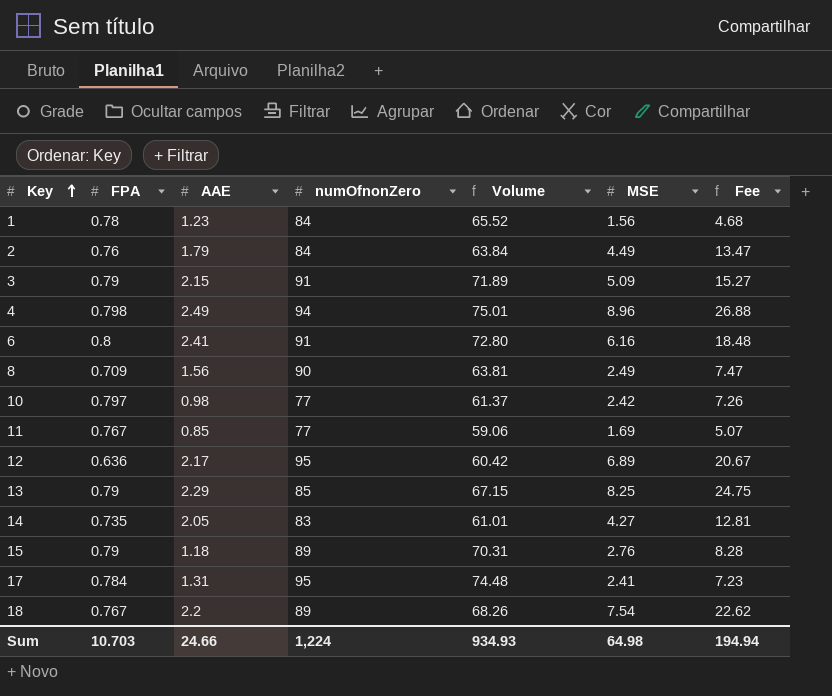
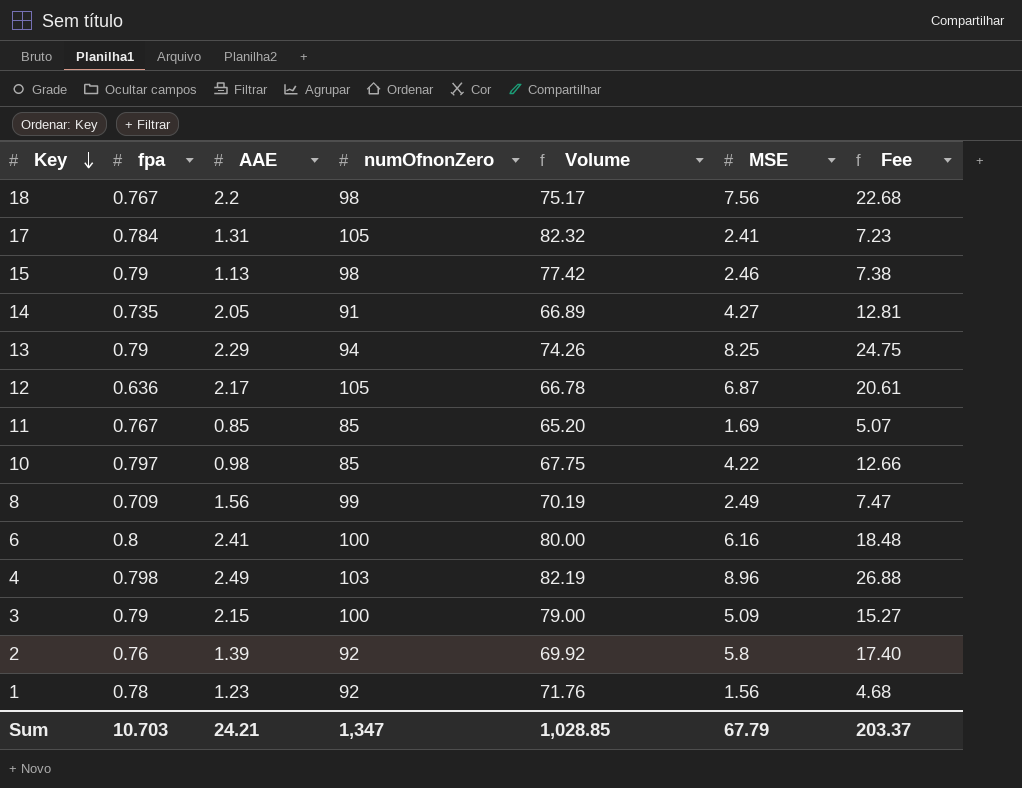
row order: Key ascending -> Key descending
column name: FPA -> fpa
18 | numOfnonZero: 89 -> 98
18 | Volume: 68.26 -> 75.17
18 | MSE: 7.54 -> 7.56
18 | Fee: 22.62 -> 22.68
17 | numOfnonZero: 95 -> 105
17 | Volume: 74.48 -> 82.32
15 | AAE: 1.18 -> 1.13
15 | numOfnonZero: 89 -> 98
15 | Volume: 70.31 -> 77.42
15 | MSE: 2.76 -> 2.46
15 | Fee: 8.28 -> 7.38
14 | numOfnonZero: 83 -> 91
14 | Volume: 61.01 -> 66.89
13 | numOfnonZero: 85 -> 94
13 | Volume: 67.15 -> 74.26
12 | numOfnonZero: 95 -> 105
12 | Volume: 60.42 -> 66.78
12 | MSE: 6.89 -> 6.87
12 | Fee: 20.67 -> 20.61
11 | numOfnonZero: 77 -> 85
11 | Volume: 59.06 -> 65.20
10 | numOfnonZero: 77 -> 85
10 | Volume: 61.37 -> 67.75
10 | MSE: 2.42 -> 4.22
10 | Fee: 7.26 -> 12.66
8 | numOfnonZero: 90 -> 99
8 | Volume: 63.81 -> 70.19
6 | numOfnonZero: 91 -> 100
6 | Volume: 72.80 -> 80.00
4 | numOfnonZero: 94 -> 103
4 | Volume: 75.01 -> 82.19
3 | numOfnonZero: 91 -> 100
3 | Volume: 71.89 -> 79.00
2 | AAE: 1.79 -> 1.39
2 | numOfnonZero: 84 -> 92
2 | Volume: 63.84 -> 69.92
2 | MSE: 4.49 -> 5.8
2 | Fee: 13.47 -> 17.40
1 | numOfnonZero: 84 -> 92
1 | Volume: 65.52 -> 71.76
Sum | AAE: 24.66 -> 24.21
Sum | numOfnonZero: 1,224 -> 1,347
Sum | Volume: 934.93 -> 1,028.85
Sum | MSE: 64.98 -> 67.79
Sum | Fee: 194.94 -> 203.37

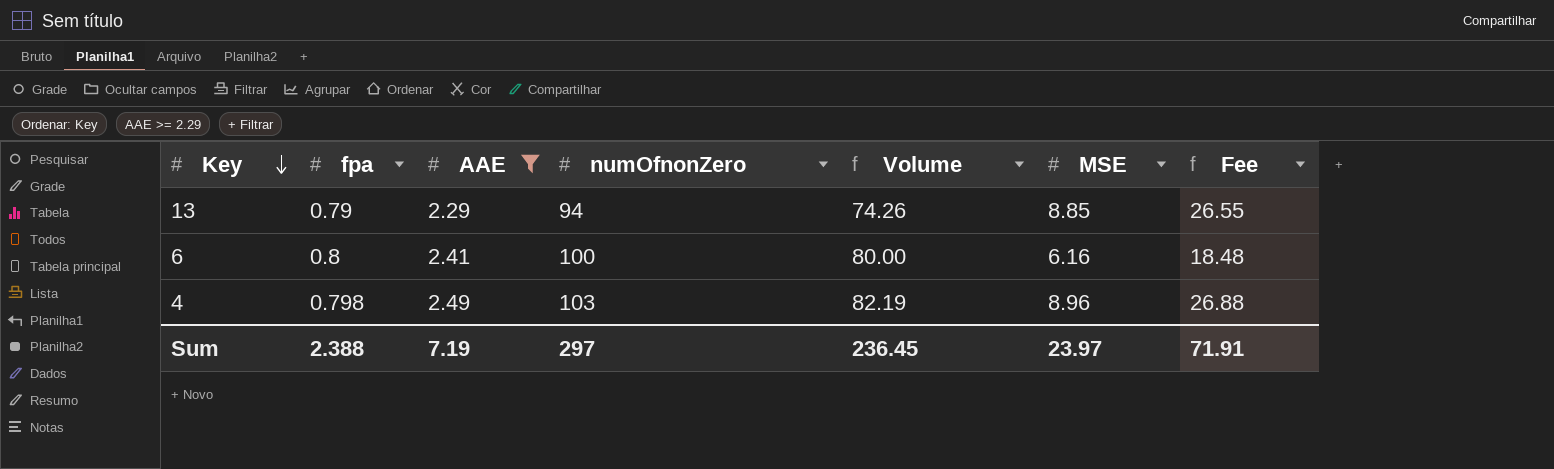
filter: none -> AAE >= 2.29
13 | MSE: 8.25 -> 8.85
13 | Fee: 24.75 -> 26.55
Sum | fpa: 10.703 -> 2.388
Sum | AAE: 24.21 -> 7.19
Sum | numOfnonZero: 1,347 -> 297
Sum | Volume: 1,028.85 -> 236.45
Sum | MSE: 67.79 -> 23.97
Sum | Fee: 203.37 -> 71.91

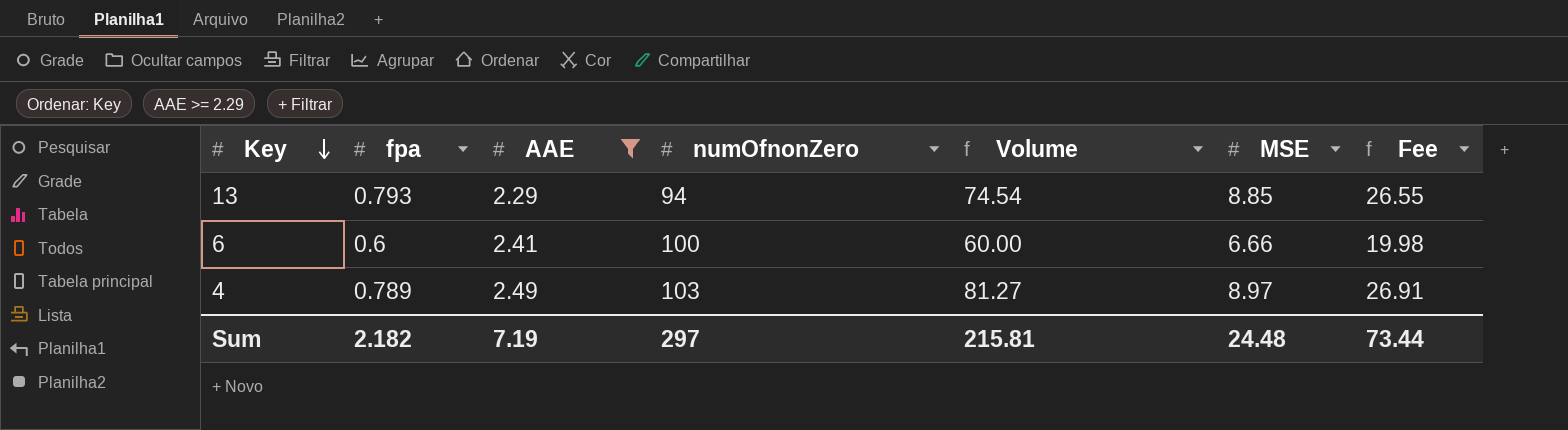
13 | fpa: 0.79 -> 0.793
13 | Volume: 74.26 -> 74.54
6 | fpa: 0.8 -> 0.6
6 | Volume: 80.00 -> 60.00
6 | MSE: 6.16 -> 6.66
6 | Fee: 18.48 -> 19.98
4 | fpa: 0.798 -> 0.789
4 | Volume: 82.19 -> 81.27
4 | MSE: 8.96 -> 8.97
4 | Fee: 26.88 -> 26.91
Sum | fpa: 2.388 -> 2.182
Sum | Volume: 236.45 -> 215.81
Sum | MSE: 23.97 -> 24.48
Sum | Fee: 71.91 -> 73.44

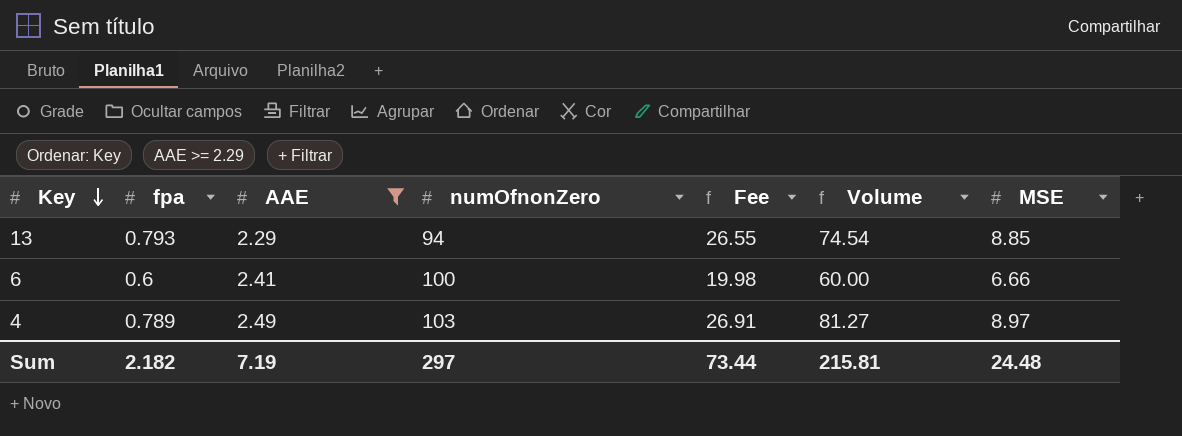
column Fee | position: 7 -> 5

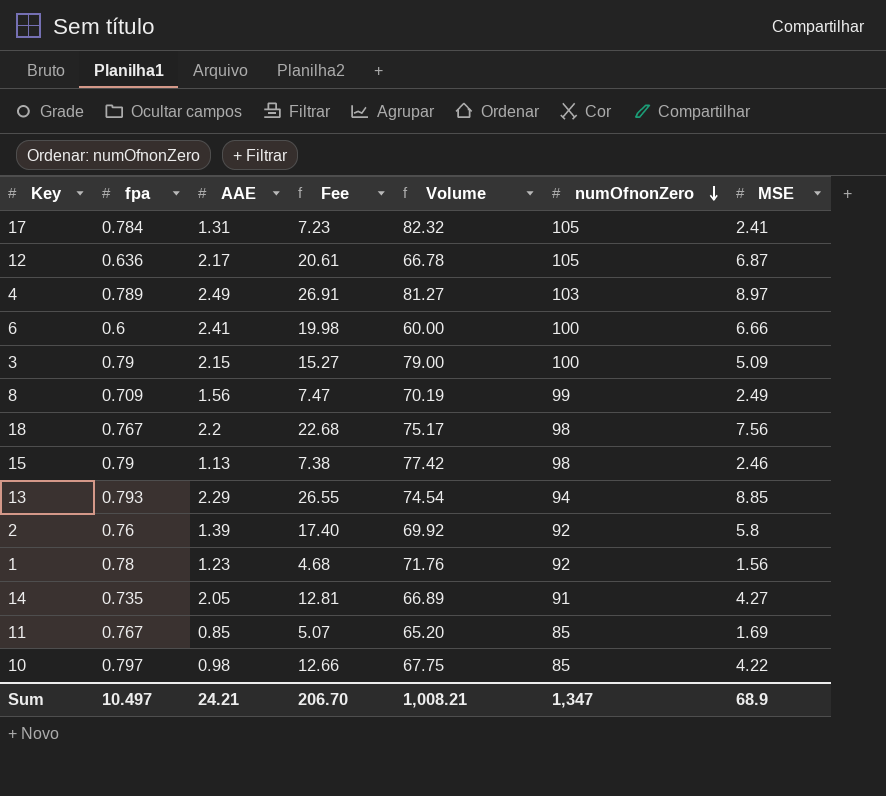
filter: AAE >= 2.29 -> none
row order: Key descending -> numOfnonZero descending
column numOfnonZero | position: 4 -> 6
Sum | fpa: 2.182 -> 10.497
Sum | AAE: 7.19 -> 24.21
Sum | Fee: 73.44 -> 206.70
Sum | Volume: 215.81 -> 1,008.21
Sum | numOfnonZero: 297 -> 1,347
Sum | MSE: 24.48 -> 68.9

